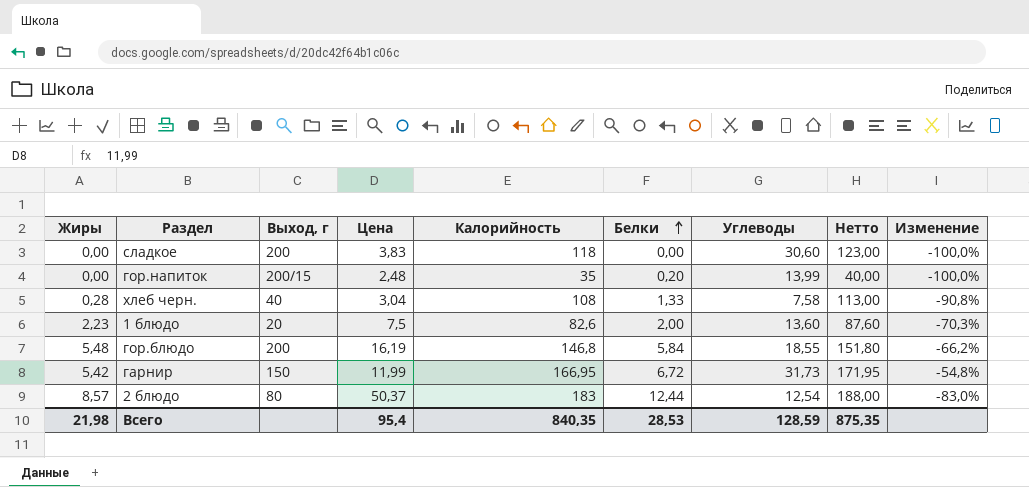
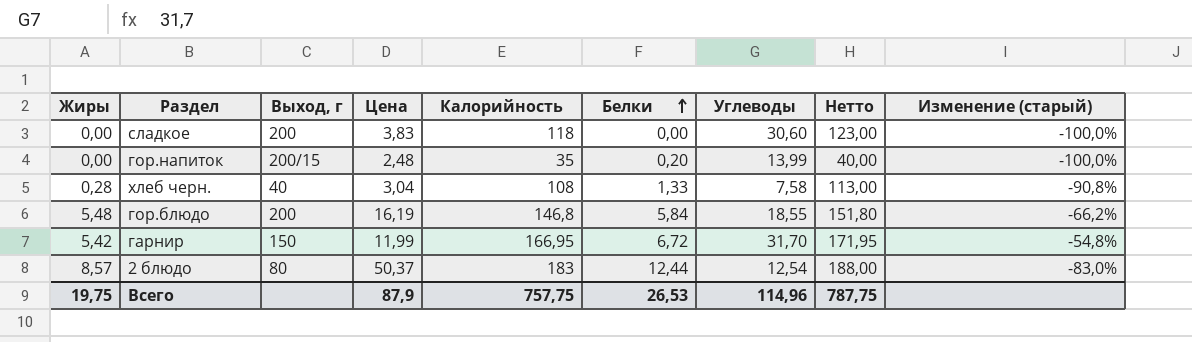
column name: Изменение -> Изменение (старый)
row 1 блюдо: 2,23 | 20 | 7,5 | 82,6 | 2,00 | 13,60 | 87,60 | -70,3% -> none
гарнир | Углеводы: 31,73 -> 31,70
Всего | Жиры: 21,98 -> 19,75
Всего | Цена: 95,4 -> 87,9
Всего | Калорийность: 840,35 -> 757,75
Всего | Белки: 28,53 -> 26,53
Всего | Углеводы: 128,59 -> 114,96
Всего | Нетто: 875,35 -> 787,75

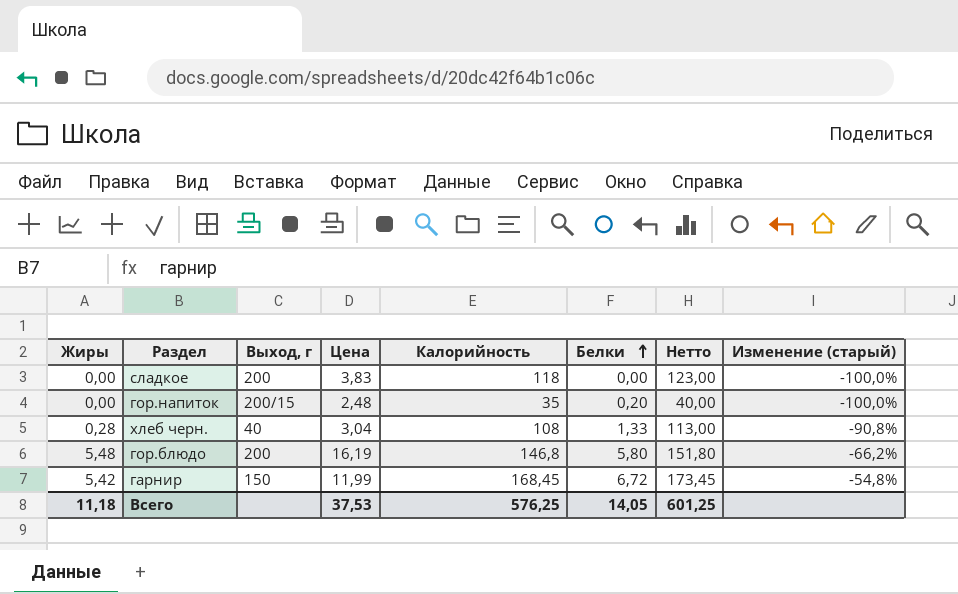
column Углеводы | position: 7 -> none
row 2 блюдо: 8,57 | 80 | 50,37 | 183 | 12,44 | 12,54 | 188,00 | -83,0% -> none
гор.блюдо | Белки: 5,84 -> 5,80
гарнир | Калорийность: 166,95 -> 168,45
гарнир | Нетто: 171,95 -> 173,45
Всего | Жиры: 19,75 -> 11,18
Всего | Цена: 87,9 -> 37,53
Всего | Калорийность: 757,75 -> 576,25
Всего | Белки: 26,53 -> 14,05
Всего | Нетто: 787,75 -> 601,25

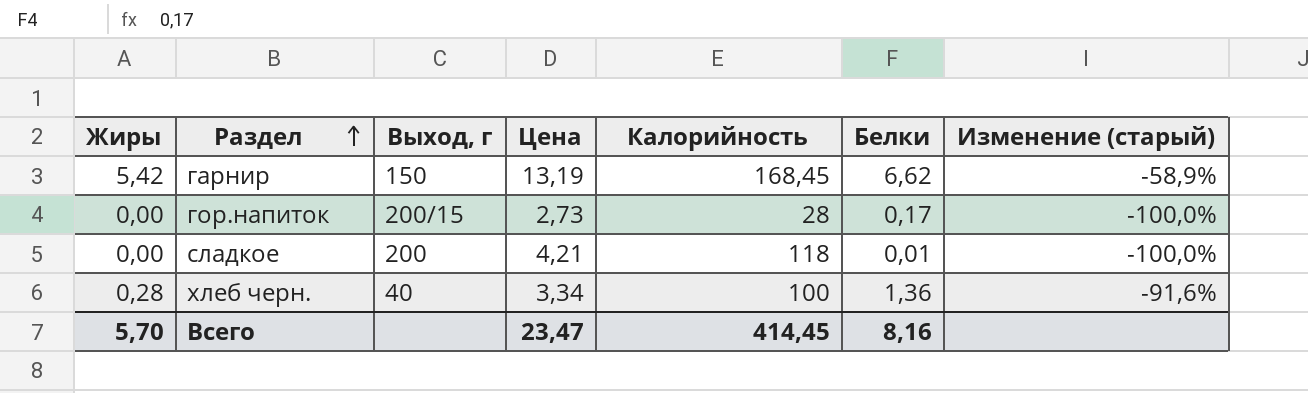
row order: Белки ascending -> Раздел ascending
column Нетто | formula: [Калорийность] + 5 -> none
row гор.блюдо: 5,48 | 200 | 16,19 | 146,8 | 5,80 | 151,80 | -66,2% -> none
гарнир | Цена: 11,99 -> 13,19
гарнир | Белки: 6,72 -> 6,62
гарнир | Изменение (старый): -54,8% -> -58,9%
гор.напиток | Цена: 2,48 -> 2,73
гор.напиток | Калорийность: 35 -> 28
гор.напиток | Белки: 0,20 -> 0,17
сладкое | Цена: 3,83 -> 4,21
сладкое | Белки: 0,00 -> 0,01
хлеб черн. | Цена: 3,04 -> 3,34
хлеб черн. | Калорийность: 108 -> 100
хлеб черн. | Белки: 1,33 -> 1,36
хлеб черн. | Изменение (старый): -90,8% -> -91,6%
Всего | Жиры: 11,18 -> 5,70
Всего | Цена: 37,53 -> 23,47
Всего | Калорийность: 576,25 -> 414,45
Всего | Белки: 14,05 -> 8,16

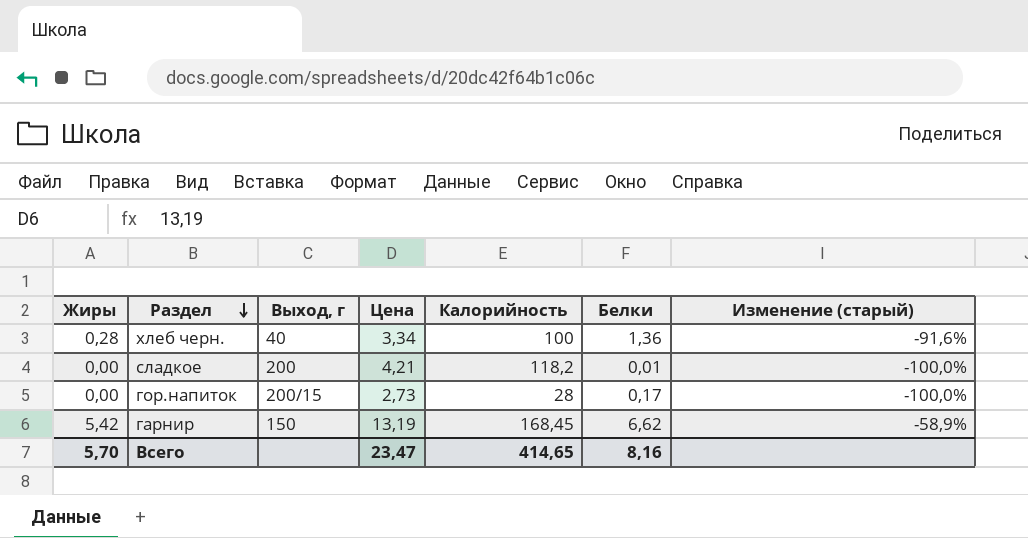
row order: Раздел ascending -> Раздел descending
сладкое | Калорийность: 118 -> 118,2
Всего | Калорийность: 414,45 -> 414,65

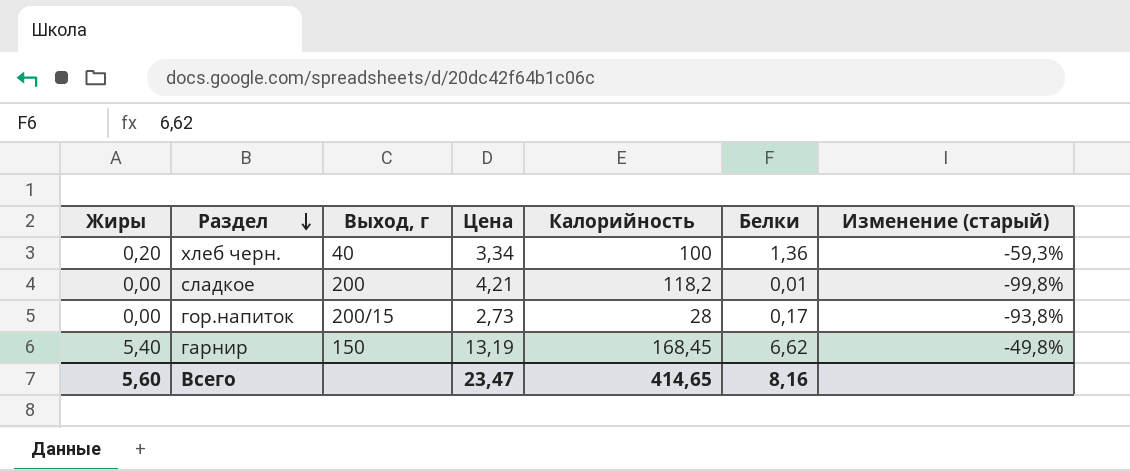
column Изменение (старый) | formula: ([Жиры] - [Цена]) / [Цена] -> ([Белки] - [Цена]) / [Цена]
хлеб черн. | Жиры: 0,28 -> 0,20
гарнир | Жиры: 5,42 -> 5,40
Всего | Жиры: 5,70 -> 5,60

